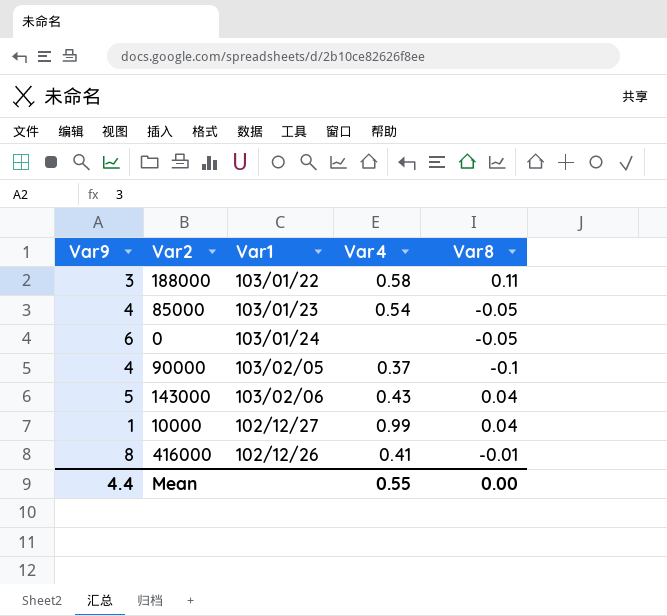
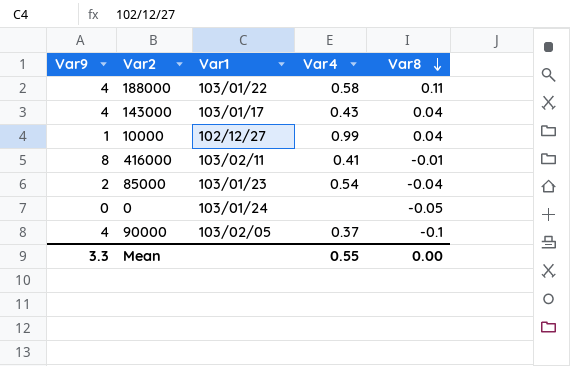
row order: none -> Var8 descending
188000 | Var9: 3 -> 4
143000 | Var9: 5 -> 4
143000 | Var1: 103/02/06 -> 103/01/17
416000 | Var1: 102/12/26 -> 103/02/11
85000 | Var9: 4 -> 2
85000 | Var8: -0.05 -> -0.04
0 | Var9: 6 -> 0
Mean | Var9: 4.4 -> 3.3

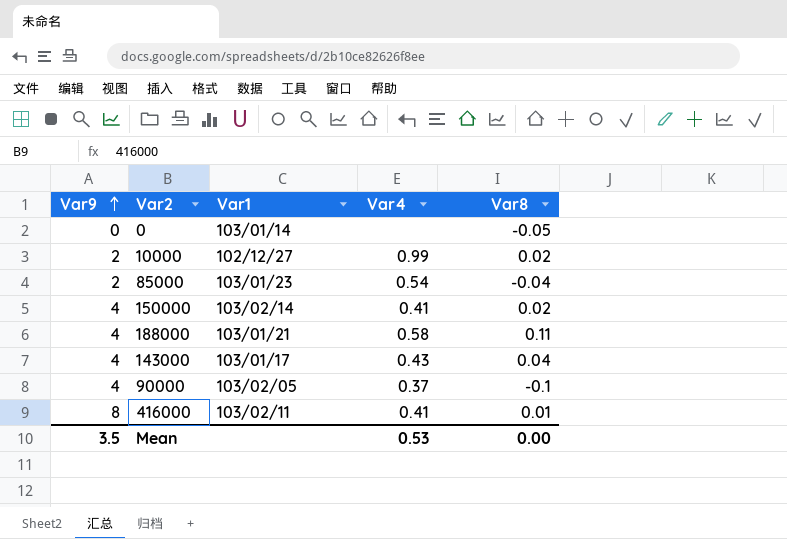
row order: Var8 descending -> Var9 ascending
0 | Var1: 103/01/24 -> 103/01/14
10000 | Var9: 1 -> 2
10000 | Var8: 0.04 -> 0.02
row 150000: none -> 4 | 103/02/14 | 0.41 | 0.02
188000 | Var1: 103/01/22 -> 103/01/21
416000 | Var8: -0.01 -> 0.01
Mean | Var9: 3.3 -> 3.5
Mean | Var4: 0.55 -> 0.53

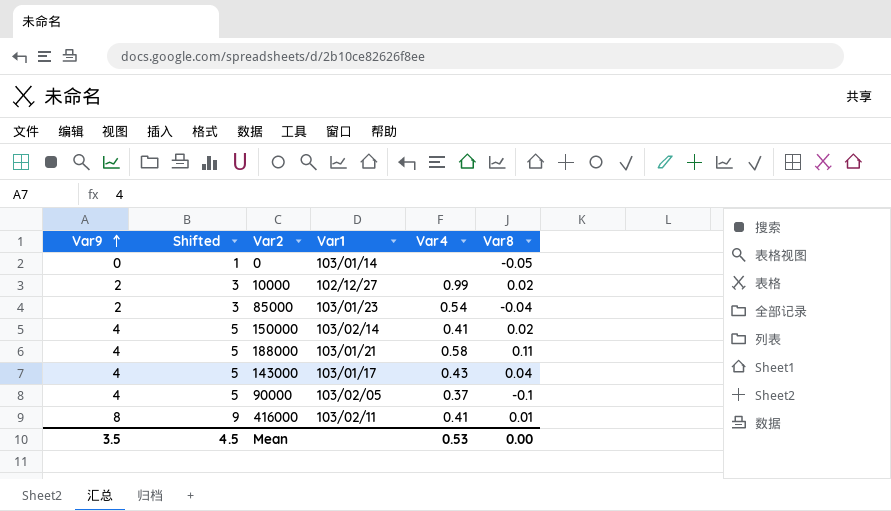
column Shifted | formula: none -> [Var9] + 1

